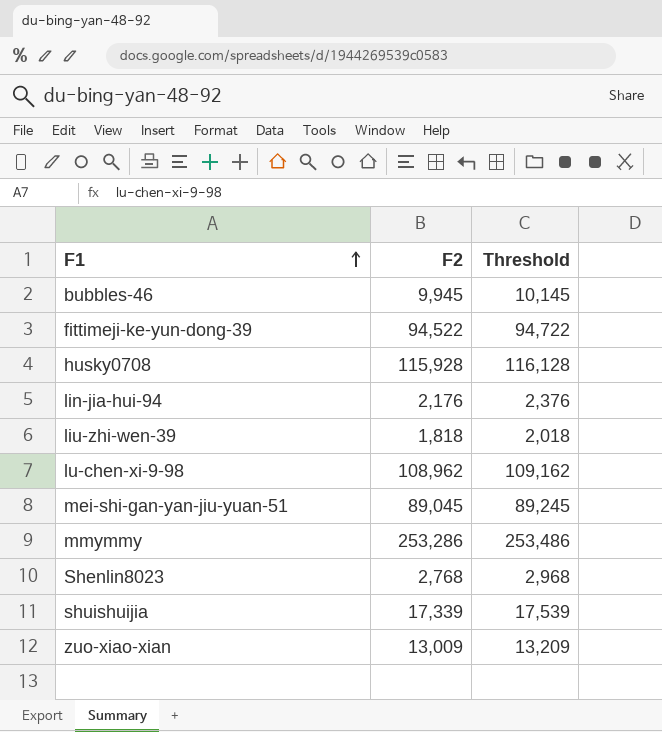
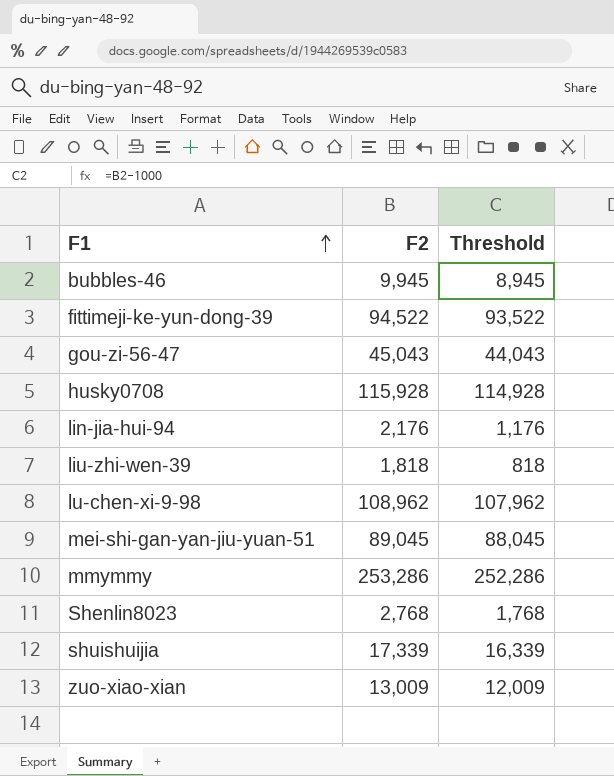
column Threshold | formula: [F2] + 200 -> [F2] - 1000
row gou-zi-56-47: none -> 45,043 | 44,043

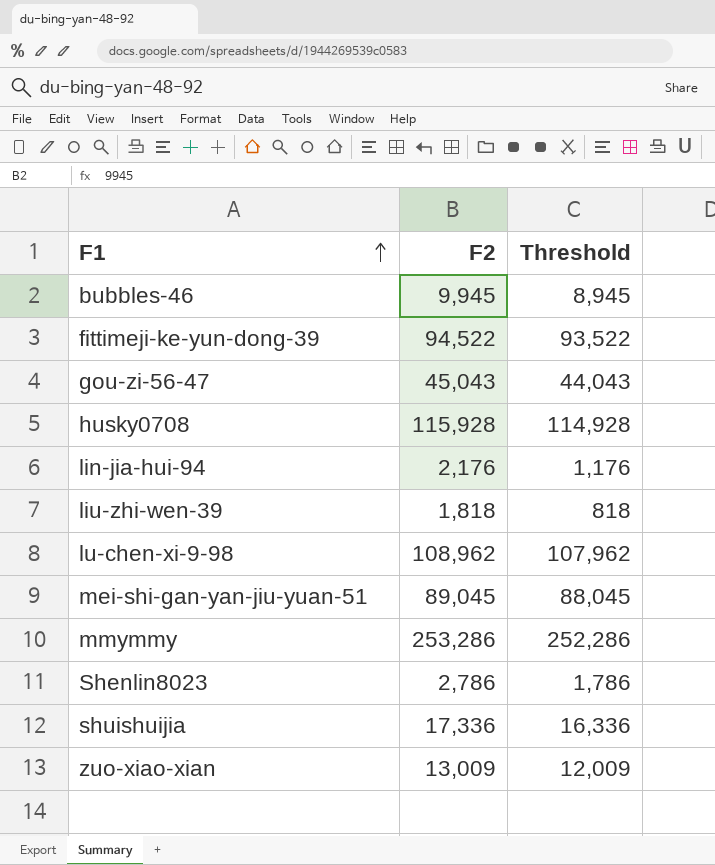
Shenlin8023 | F2: 2,768 -> 2,786
Shenlin8023 | Threshold: 1,768 -> 1,786
shuishuijia | F2: 17,339 -> 17,336
shuishuijia | Threshold: 16,339 -> 16,336

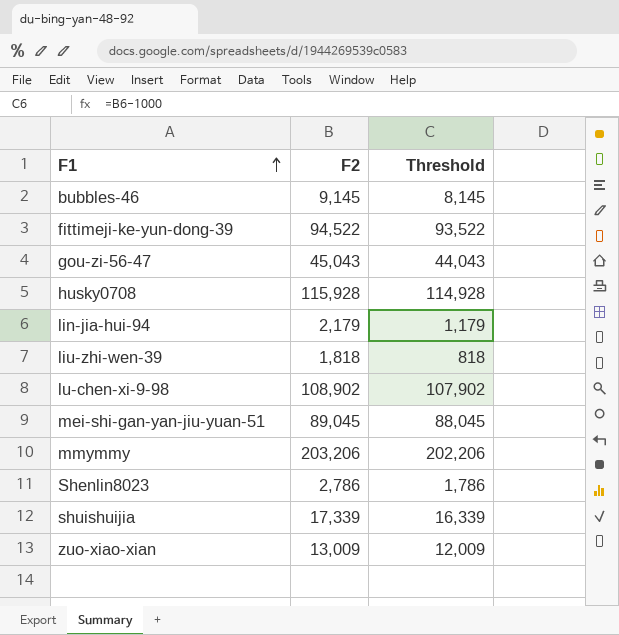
bubbles-46 | F2: 9,945 -> 9,145
bubbles-46 | Threshold: 8,945 -> 8,145
lin-jia-hui-94 | F2: 2,176 -> 2,179
lin-jia-hui-94 | Threshold: 1,176 -> 1,179
lu-chen-xi-9-98 | F2: 108,962 -> 108,902
lu-chen-xi-9-98 | Threshold: 107,962 -> 107,902
mmymmy | F2: 253,286 -> 203,206
mmymmy | Threshold: 252,286 -> 202,206
shuishuijia | F2: 17,336 -> 17,339
shuishuijia | Threshold: 16,336 -> 16,339

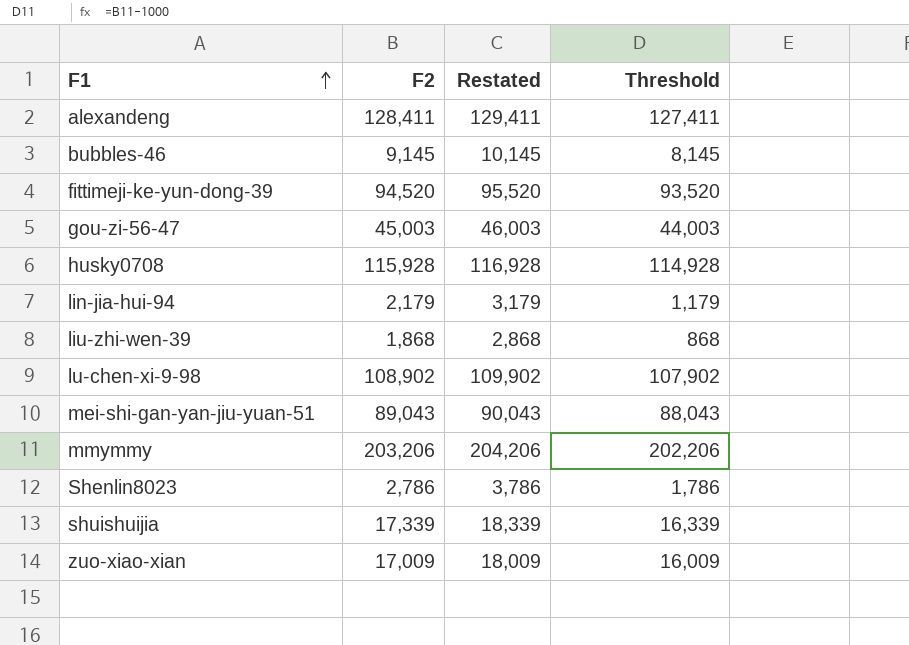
column Restated | formula: none -> [F2] + 1000
row alexandeng: none -> 128,411 | 129,411 | 127,411
fittimeji-ke-yun-dong-39 | F2: 94,522 -> 94,520
fittimeji-ke-yun-dong-39 | Threshold: 93,522 -> 93,520
gou-zi-56-47 | F2: 45,043 -> 45,003
gou-zi-56-47 | Threshold: 44,043 -> 44,003
liu-zhi-wen-39 | F2: 1,818 -> 1,868
liu-zhi-wen-39 | Threshold: 818 -> 868
mei-shi-gan-yan-jiu-yuan-51 | F2: 89,045 -> 89,043
mei-shi-gan-yan-jiu-yuan-51 | Threshold: 88,045 -> 88,043
zuo-xiao-xian | F2: 13,009 -> 17,009
zuo-xiao-xian | Threshold: 12,009 -> 16,009

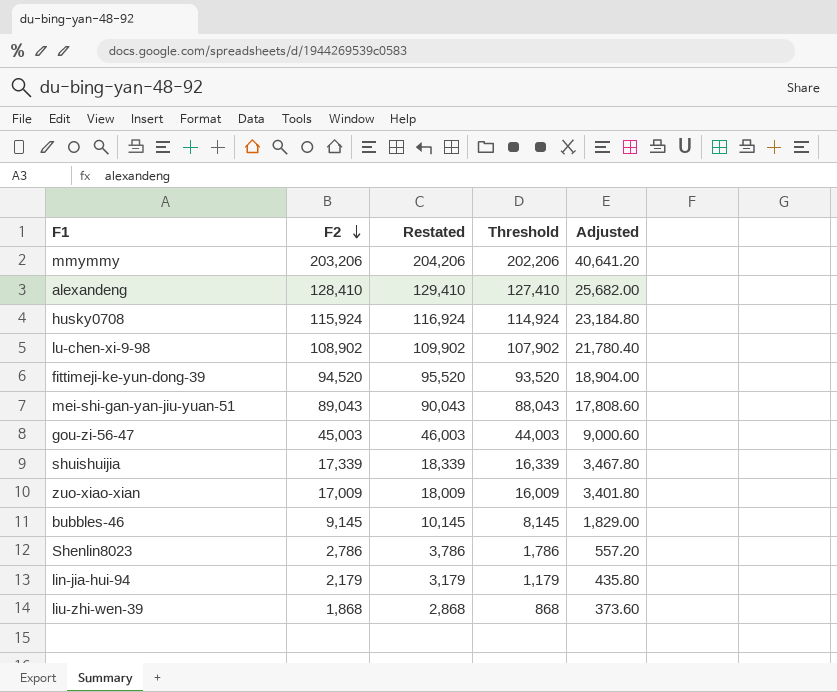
row order: F1 ascending -> F2 descending
column Adjusted | formula: none -> [F2] * 0.2
alexandeng | F2: 128,411 -> 128,410
alexandeng | Restated: 129,411 -> 129,410
alexandeng | Threshold: 127,411 -> 127,410
husky0708 | F2: 115,928 -> 115,924
husky0708 | Restated: 116,928 -> 116,924
husky0708 | Threshold: 114,928 -> 114,924

